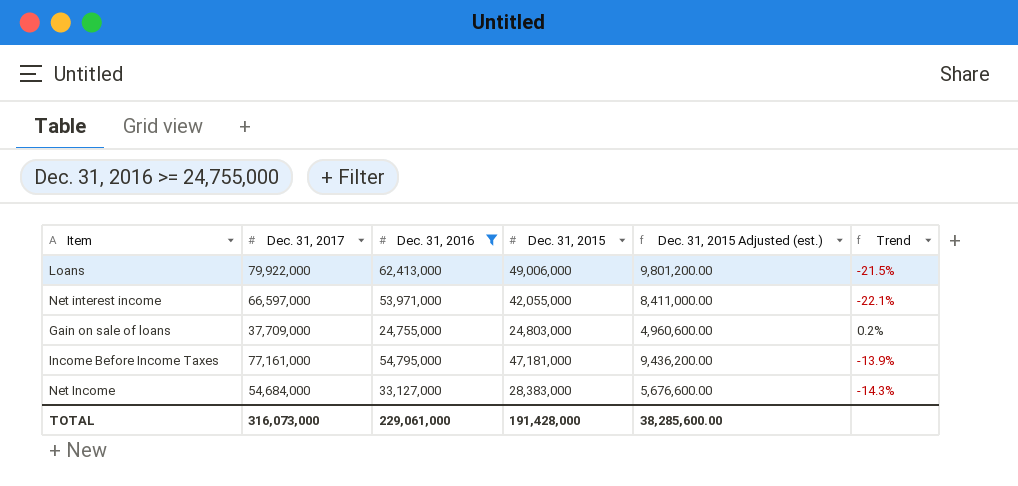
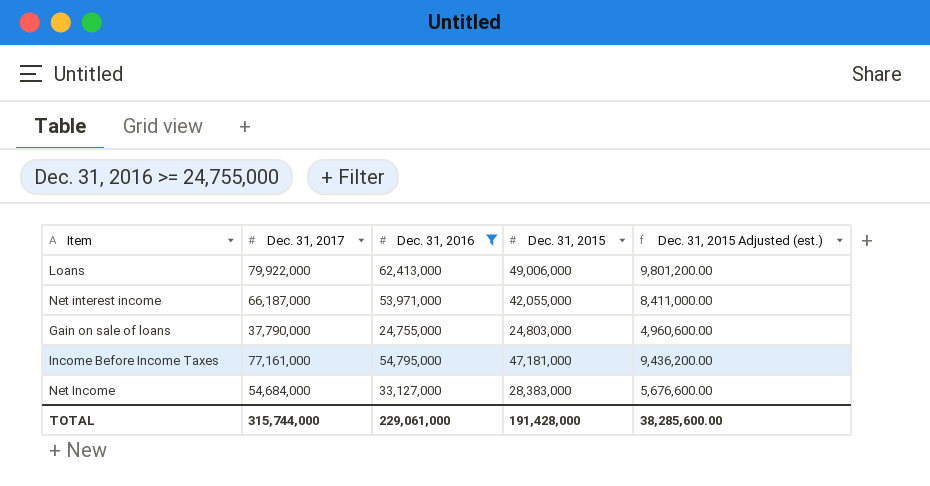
column Trend | formula: ([Dec. 31, 2015] - [Dec. 31, 2016]) / [Dec. 31, 2016] -> none
Net interest income | Dec. 31, 2017: 66,597,000 -> 66,187,000
Gain on sale of loans | Dec. 31, 2017: 37,709,000 -> 37,790,000
TOTAL | Dec. 31, 2017: 316,073,000 -> 315,744,000

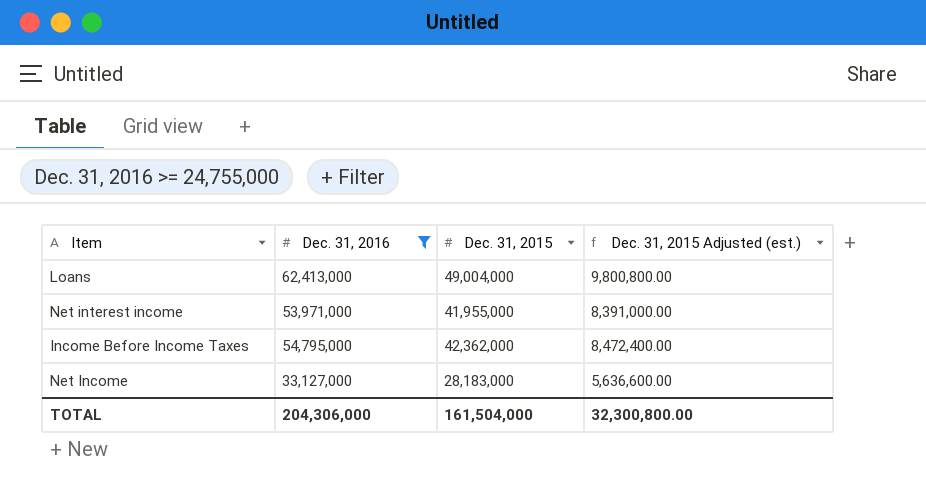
column Dec. 31, 2017 | position: 2 -> none
row Gain on sale of loans: 37,790,000 | 24,755,000 | 24,803,000 | 4,960,600.00 -> none
Loans | Dec. 31, 2015: 49,006,000 -> 49,004,000
Loans | Dec. 31, 2015 Adjusted (est.): 9,801,200.00 -> 9,800,800.00
Net interest income | Dec. 31, 2015: 42,055,000 -> 41,955,000
Net interest income | Dec. 31, 2015 Adjusted (est.): 8,411,000.00 -> 8,391,000.00
Income Before Income Taxes | Dec. 31, 2015: 47,181,000 -> 42,362,000
Income Before Income Taxes | Dec. 31, 2015 Adjusted (est.): 9,436,200.00 -> 8,472,400.00
Net Income | Dec. 31, 2015: 28,383,000 -> 28,183,000
Net Income | Dec. 31, 2015 Adjusted (est.): 5,676,600.00 -> 5,636,600.00
TOTAL | Dec. 31, 2016: 229,061,000 -> 204,306,000
TOTAL | Dec. 31, 2015: 191,428,000 -> 161,504,000
TOTAL | Dec. 31, 2015 Adjusted (est.): 38,285,600.00 -> 32,300,800.00

